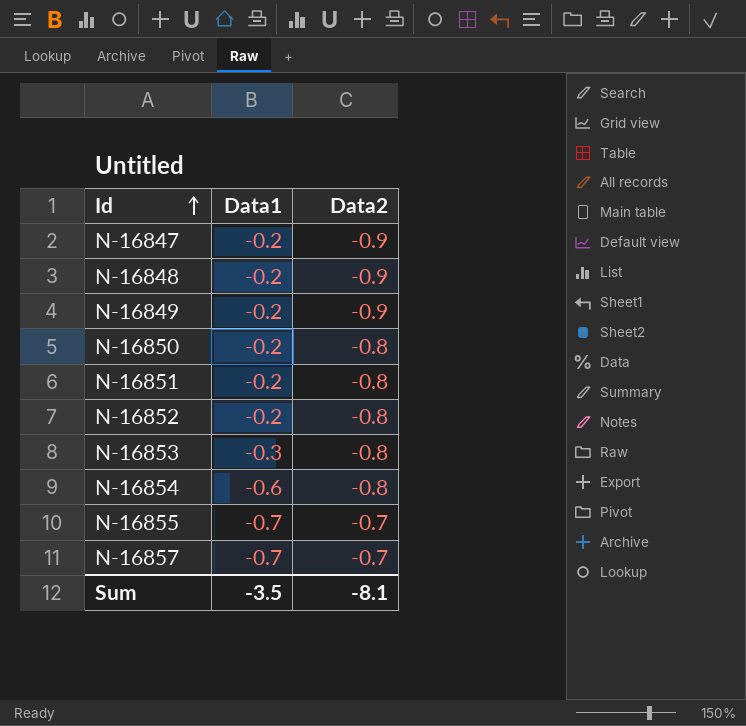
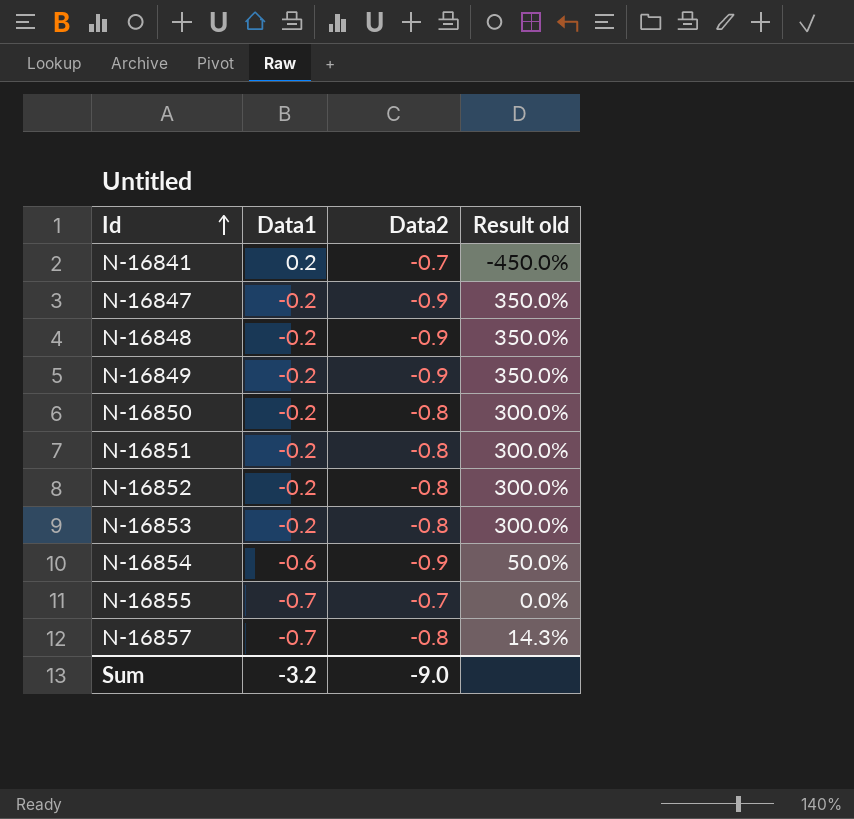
column Result old | formula: none -> ([Data2] - [Data1]) / [Data1]
row N-16841: none -> 0.2 | -0.7 | -450.0%
N-16853 | Data1: -0.3 -> -0.2
N-16854 | Data2: -0.8 -> -0.9
N-16857 | Data2: -0.7 -> -0.8
Sum | Data1: -3.5 -> -3.2
Sum | Data2: -8.1 -> -9.0

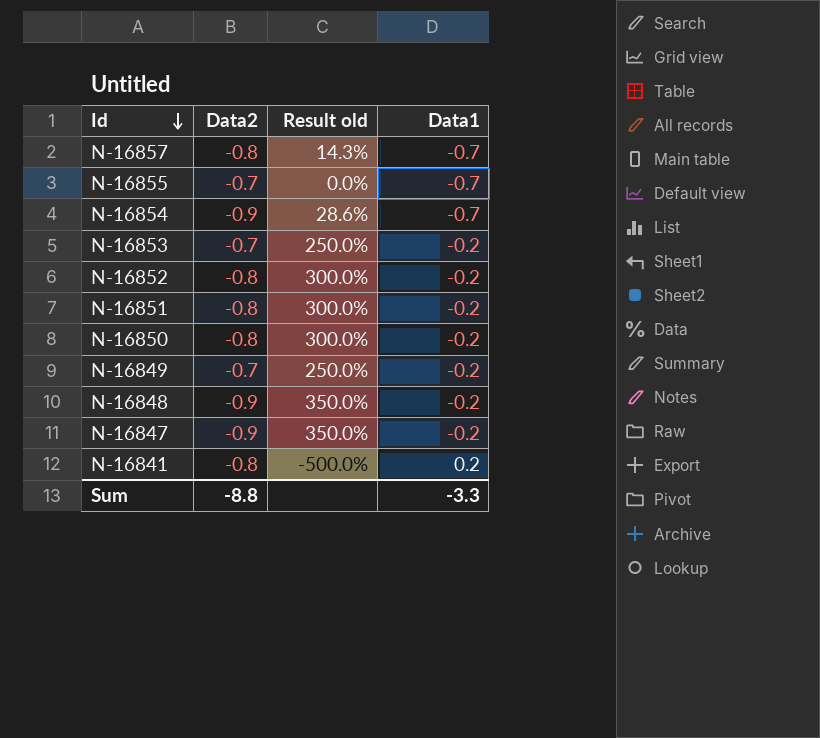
row order: Id ascending -> Id descending
column Data1 | position: 2 -> 4
N-16854 | Result old: 50.0% -> 28.6%
N-16854 | Data1: -0.6 -> -0.7
N-16853 | Data2: -0.8 -> -0.7
N-16853 | Result old: 300.0% -> 250.0%
N-16849 | Data2: -0.9 -> -0.7
N-16849 | Result old: 350.0% -> 250.0%
N-16841 | Data2: -0.7 -> -0.8
N-16841 | Result old: -450.0% -> -500.0%
Sum | Data2: -9.0 -> -8.8
Sum | Data1: -3.2 -> -3.3

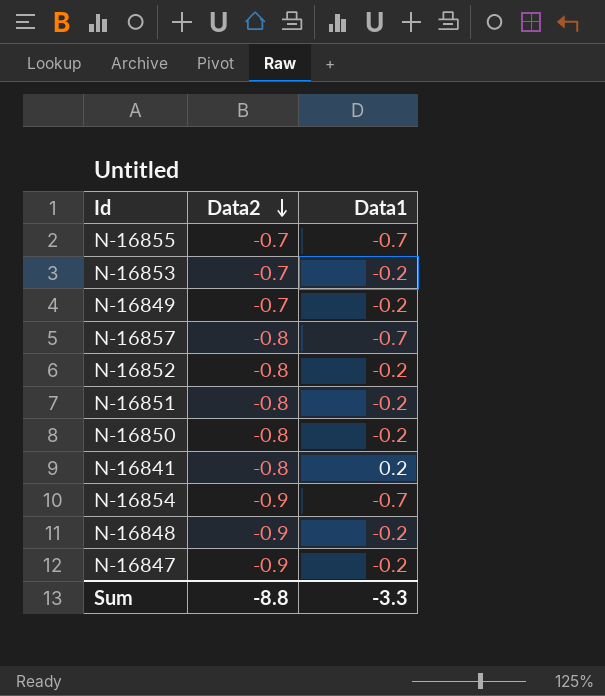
row order: Id descending -> Data2 descending
column Result old | formula: ([Data2] - [Data1]) / [Data1] -> none

